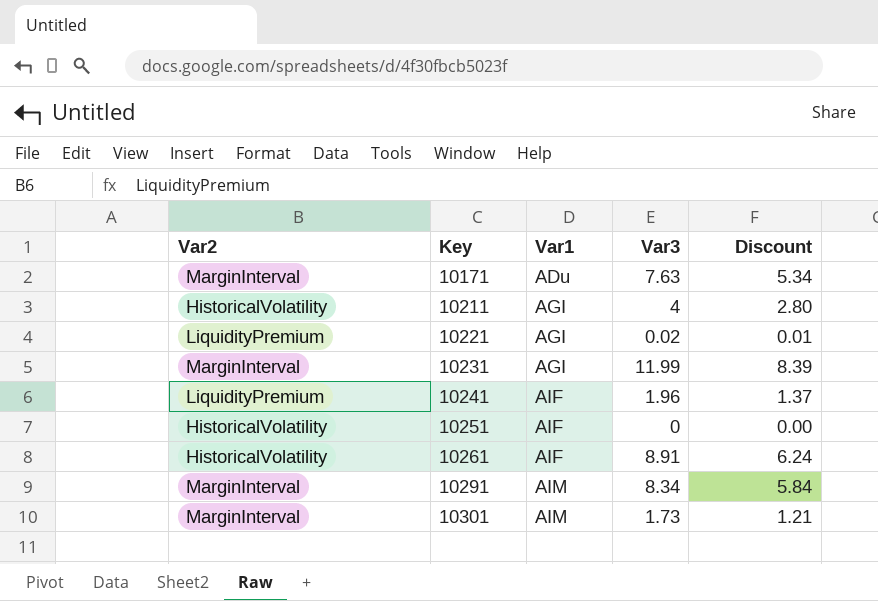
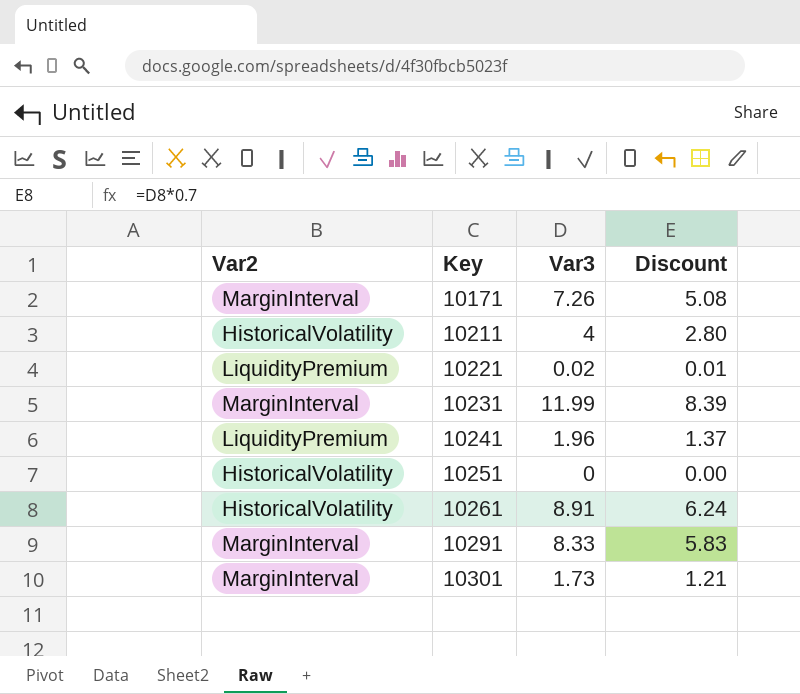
column Var1 | position: 3 -> none
10171 | Var3: 7.63 -> 7.26
10171 | Discount: 5.34 -> 5.08
10291 | Var3: 8.34 -> 8.33
10291 | Discount: 5.84 -> 5.83

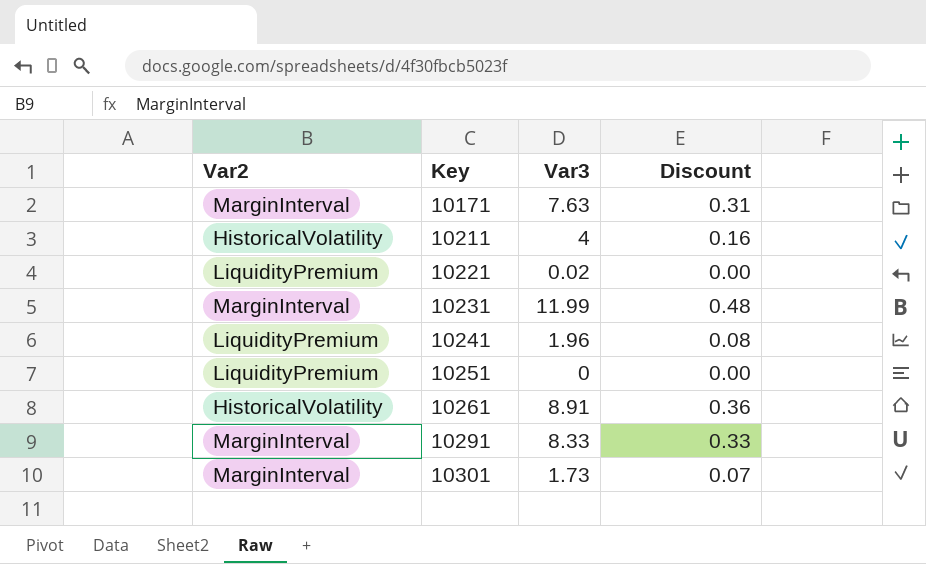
column Discount | formula: [Var3] * 0.7 -> [Var3] * 0.04
10171 | Var3: 7.26 -> 7.63
10251 | Var2: HistoricalVolatility -> LiquidityPremium

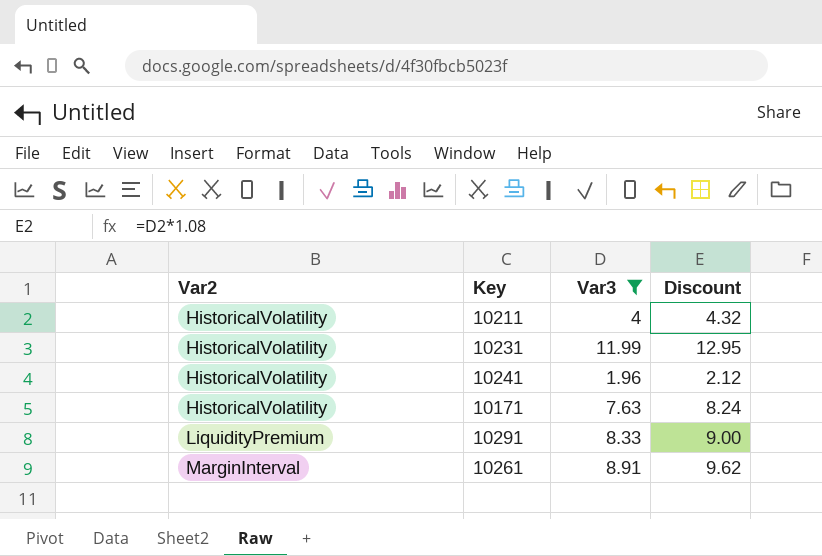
filter: none -> Var3 >= 1.96
row order: Key ascending -> Var2 ascending
column Discount | formula: [Var3] * 0.04 -> [Var3] * 1.08
10231 | Var2: MarginInterval -> HistoricalVolatility
10241 | Var2: LiquidityPremium -> HistoricalVolatility
10171 | Var2: MarginInterval -> HistoricalVolatility
10291 | Var2: MarginInterval -> LiquidityPremium
10261 | Var2: HistoricalVolatility -> MarginInterval

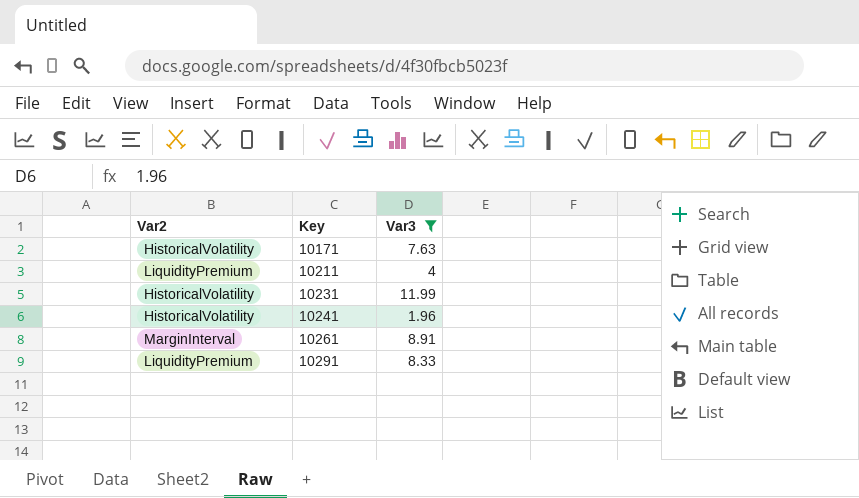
row order: Var2 ascending -> Key ascending
column Discount | formula: [Var3] * 1.08 -> none
10211 | Var2: HistoricalVolatility -> LiquidityPremium

